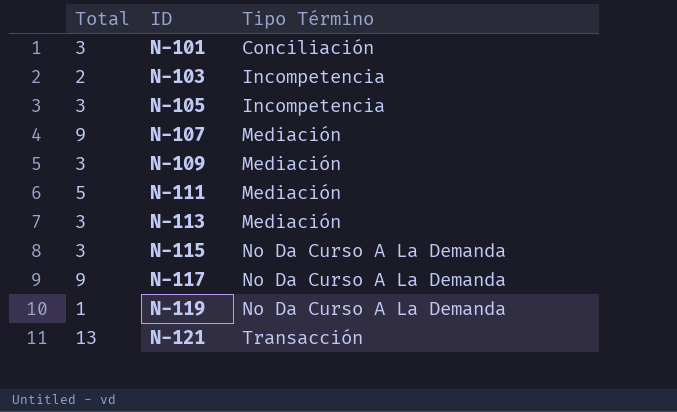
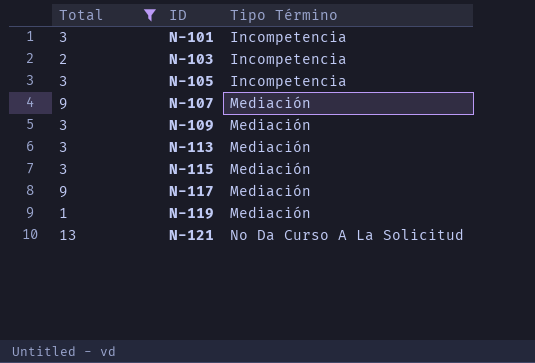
filter: none -> Total != 5
N-101 | Tipo Término: Conciliación -> Incompetencia
N-115 | Tipo Término: No Da Curso A La Demanda -> Mediación
N-117 | Tipo Término: No Da Curso A La Demanda -> Mediación
N-119 | Tipo Término: No Da Curso A La Demanda -> Mediación
N-121 | Tipo Término: Transacción -> No Da Curso A La Solicitud

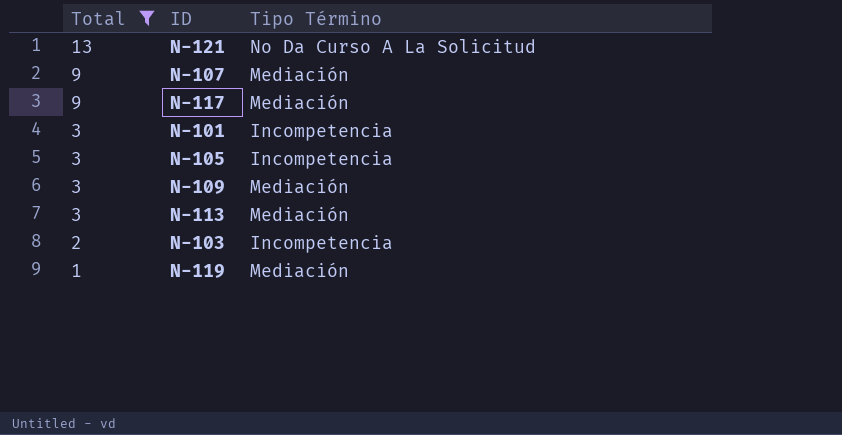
row order: ID ascending -> Total descending
row N-115: 3 | Mediación -> none

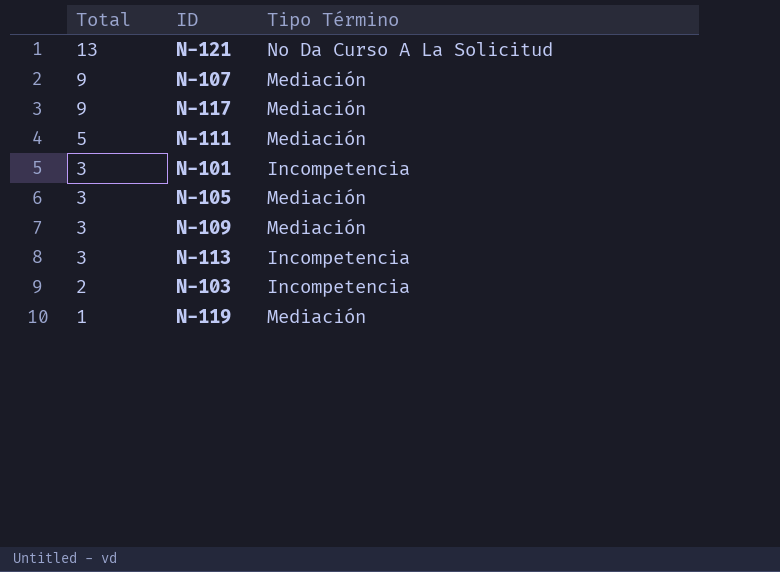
filter: Total != 5 -> none
N-105 | Tipo Término: Incompetencia -> Mediación
N-113 | Tipo Término: Mediación -> Incompetencia

